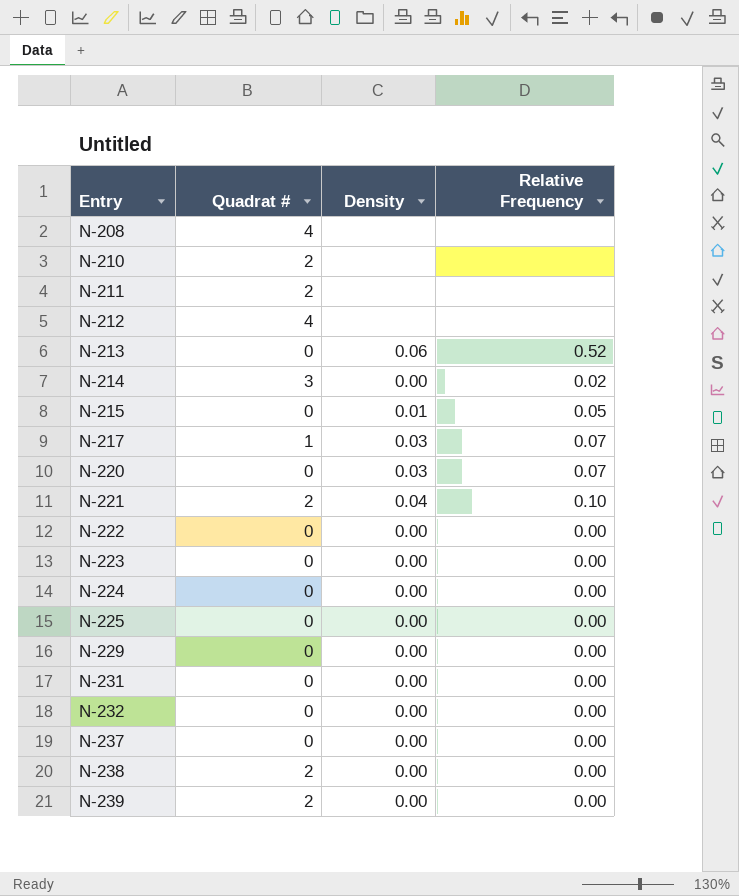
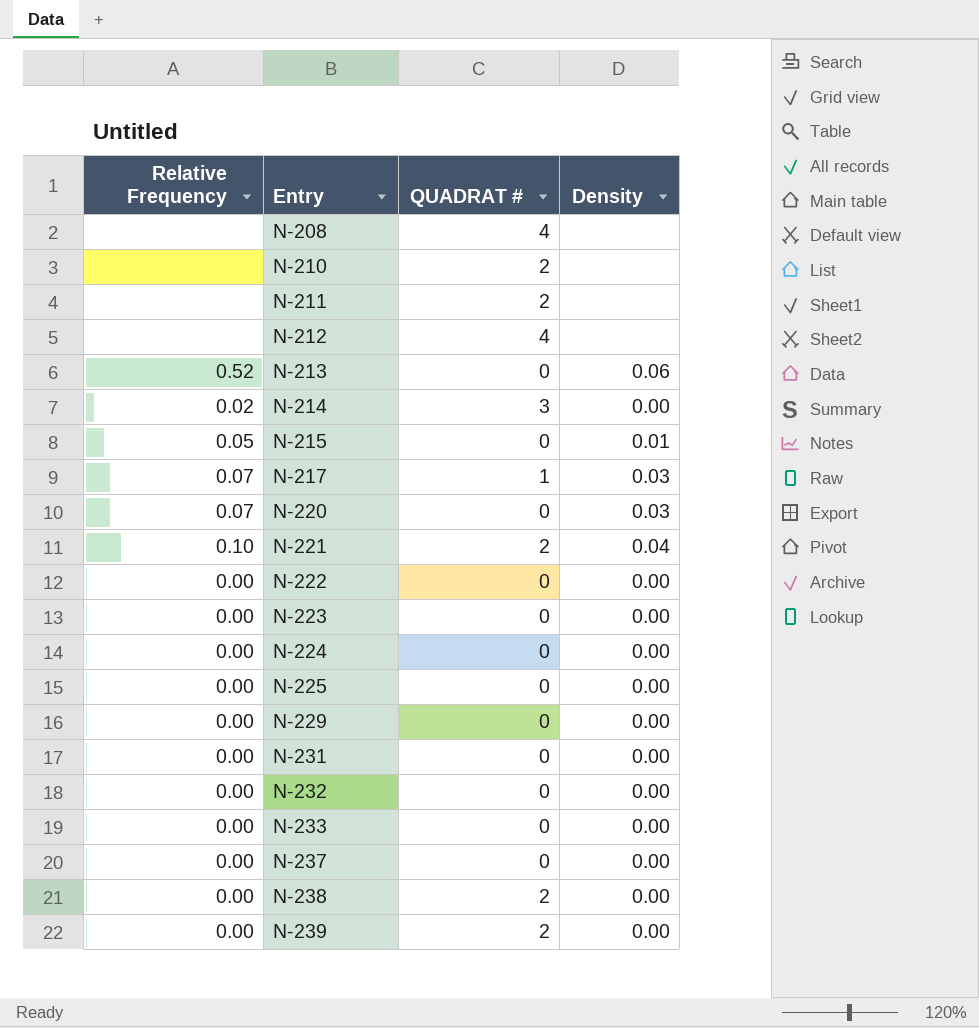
column Relative Frequency | position: 4 -> 1
column name: Quadrat # -> QUADRAT #
row N-233: none -> 0.00 | 0 | 0.00

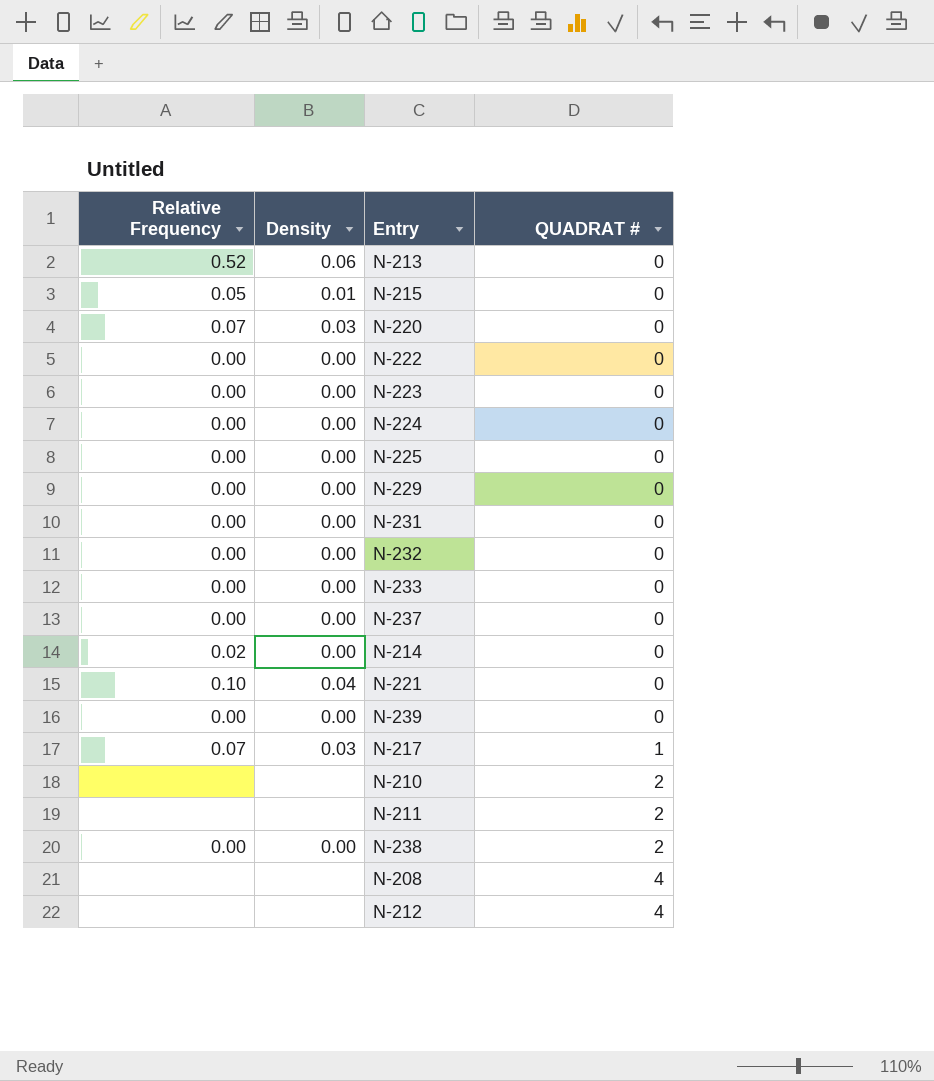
row order: Entry ascending -> QUADRAT # ascending
column Density | position: 4 -> 2
N-214 | QUADRAT #: 3 -> 0
N-221 | QUADRAT #: 2 -> 0
N-239 | QUADRAT #: 2 -> 0

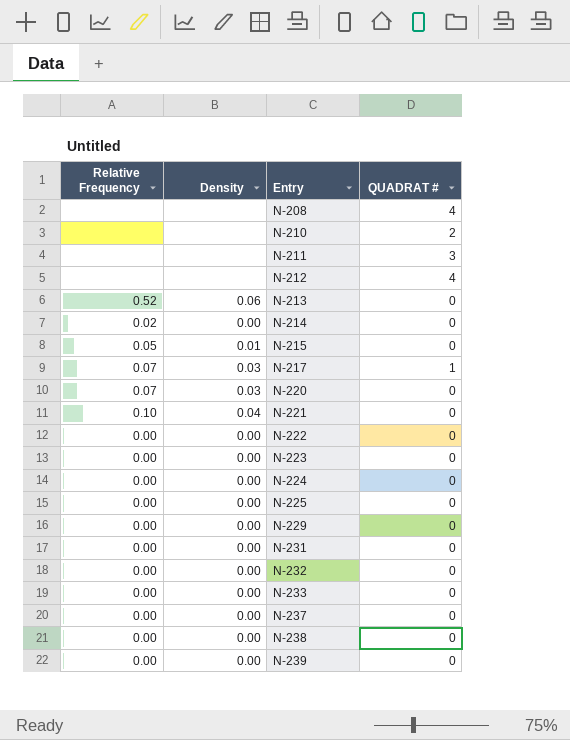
row order: QUADRAT # ascending -> Entry ascending
N-211 | QUADRAT #: 2 -> 3
N-238 | QUADRAT #: 2 -> 0

